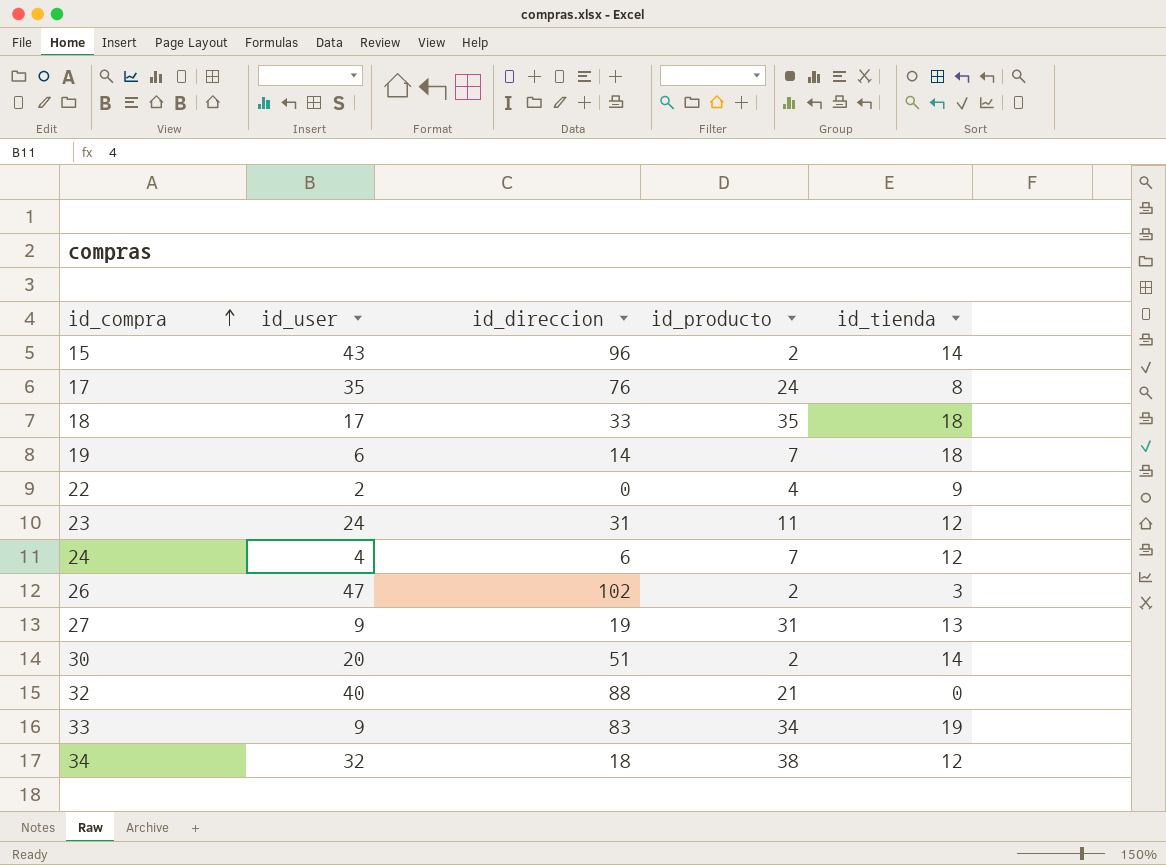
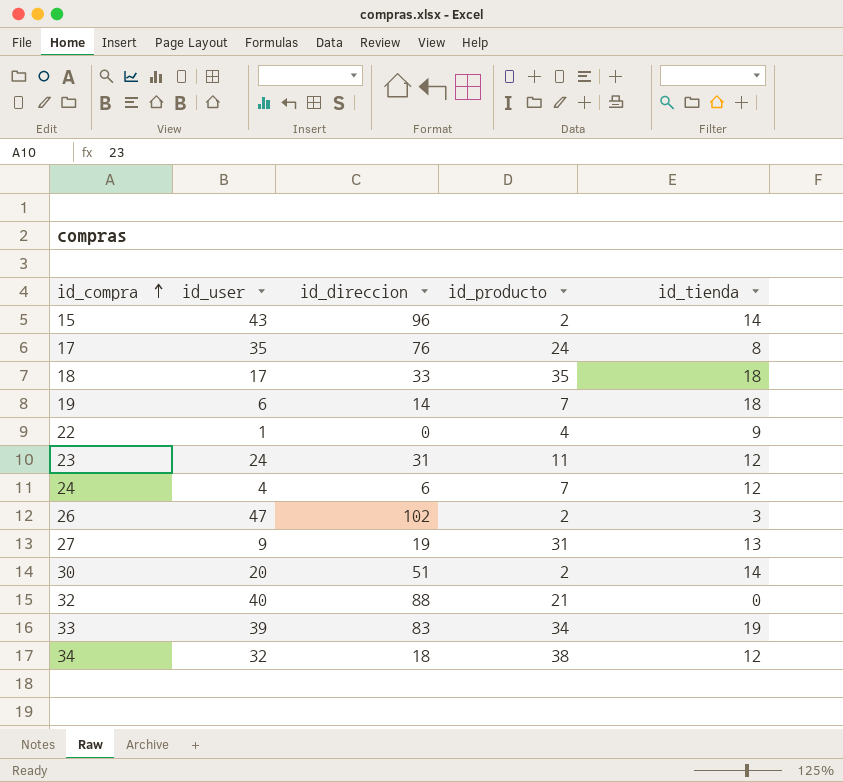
22 | id_user: 2 -> 1
33 | id_user: 9 -> 39

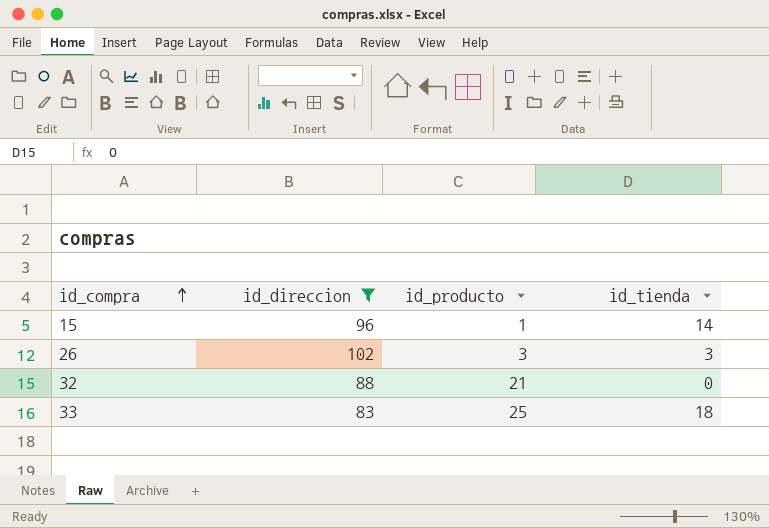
filter: none -> id_direccion >= 83
column id_user | position: 2 -> none
15 | id_producto: 2 -> 1
26 | id_producto: 2 -> 3
33 | id_producto: 34 -> 25
33 | id_tienda: 19 -> 18

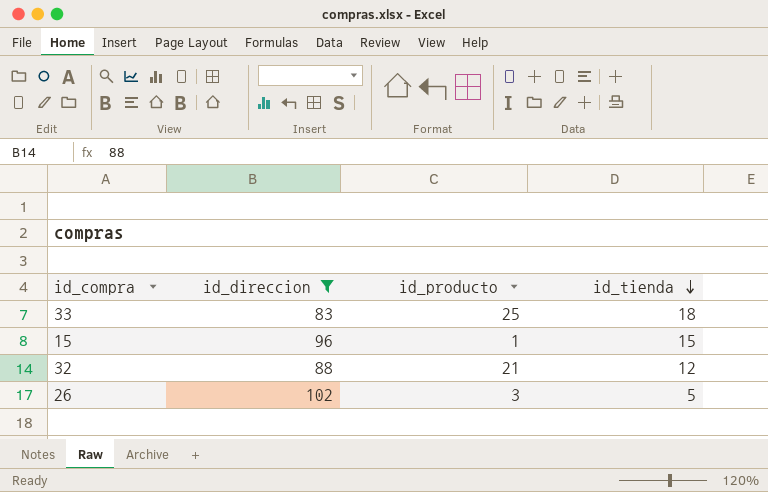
row order: id_compra ascending -> id_tienda descending
15 | id_tienda: 14 -> 15
32 | id_tienda: 0 -> 12
26 | id_tienda: 3 -> 5

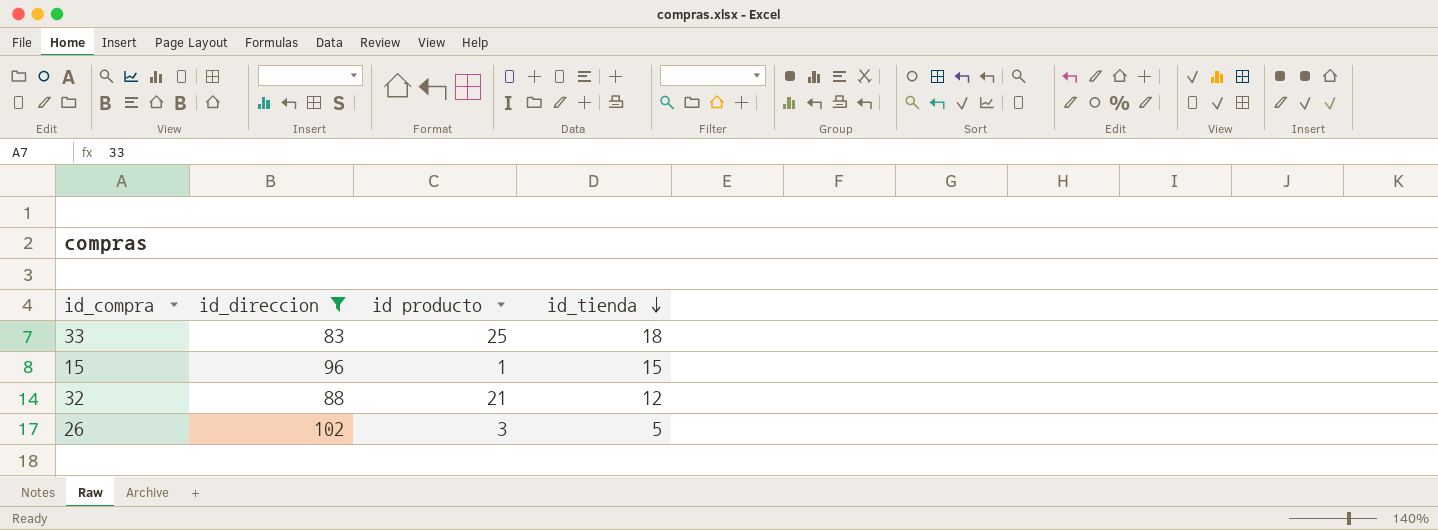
column name: id_producto -> id producto

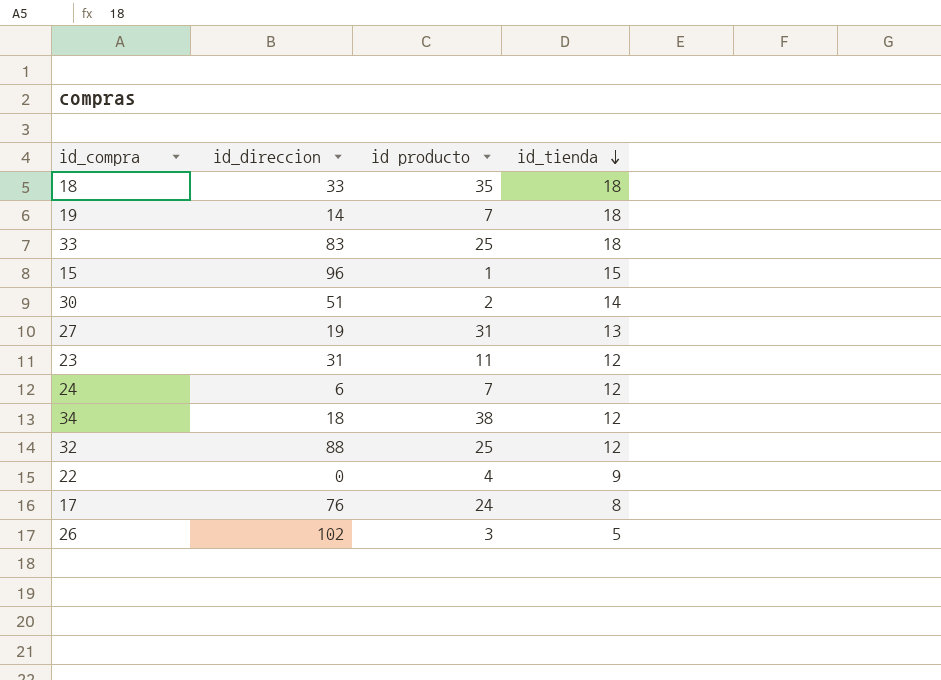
filter: id_direccion >= 83 -> none
32 | id producto: 21 -> 25

